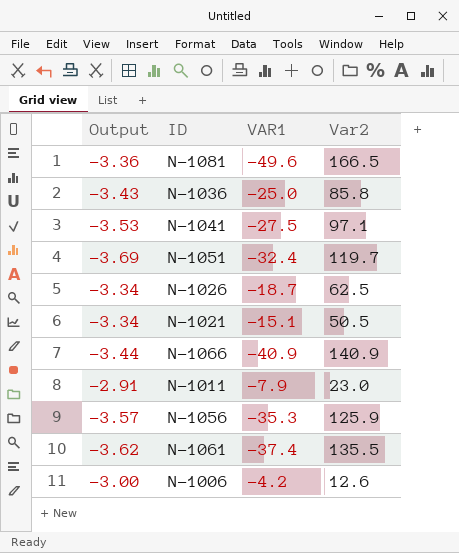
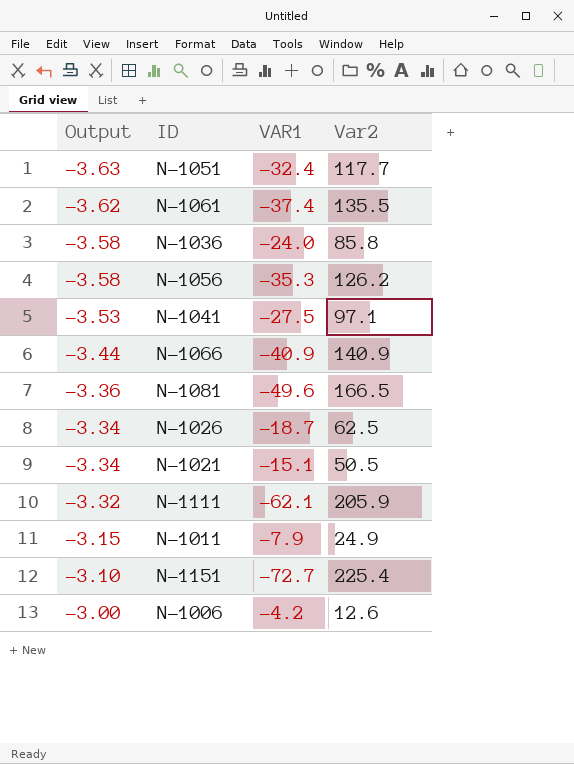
row order: none -> Output ascending
N-1051 | Output: -3.69 -> -3.63
N-1051 | Var2: 119.7 -> 117.7
N-1036 | Output: -3.43 -> -3.58
N-1036 | VAR1: -25.0 -> -24.0
N-1056 | Output: -3.57 -> -3.58
N-1056 | Var2: 125.9 -> 126.2
row N-1111: none -> -3.32 | -62.1 | 205.9
N-1011 | Output: -2.91 -> -3.15
N-1011 | Var2: 23.0 -> 24.9
row N-1151: none -> -3.10 | -72.7 | 225.4

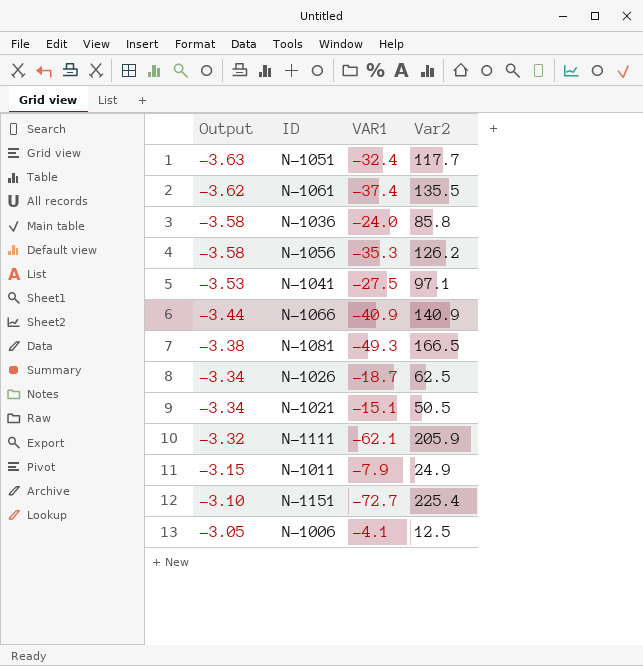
N-1081 | Output: -3.36 -> -3.38
N-1081 | VAR1: -49.6 -> -49.3
N-1006 | Output: -3.00 -> -3.05
N-1006 | VAR1: -4.2 -> -4.1
N-1006 | Var2: 12.6 -> 12.5

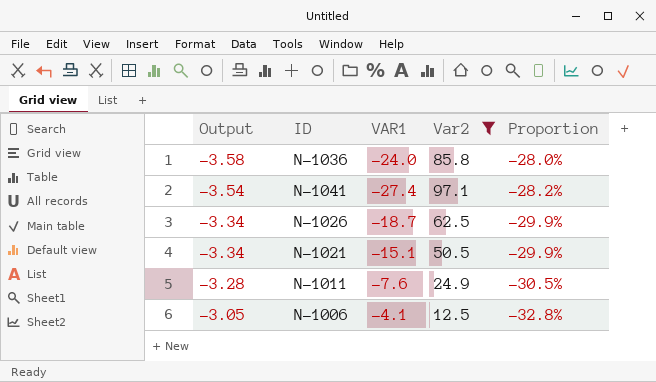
filter: none -> Var2 <= 97.1
column Proportion | formula: none -> [VAR1] / [Var2]
N-1041 | Output: -3.53 -> -3.54
N-1041 | VAR1: -27.5 -> -27.4
N-1011 | Output: -3.15 -> -3.28
N-1011 | VAR1: -7.9 -> -7.6

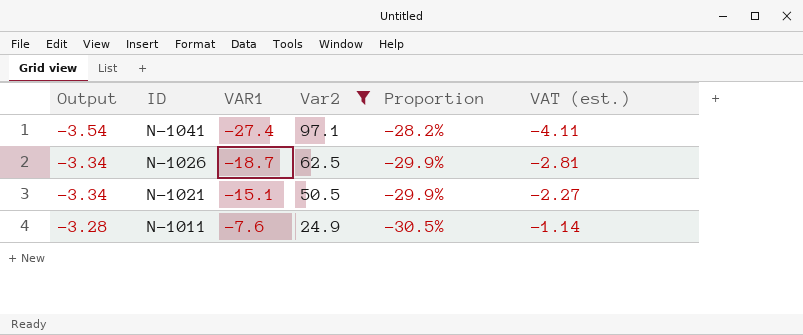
column VAT (est.) | formula: none -> [VAR1] * 0.15
row N-1036: -3.58 | -24.0 | 85.8 | -28.0% -> none
row N-1006: -3.05 | -4.1 | 12.5 | -32.8% -> none

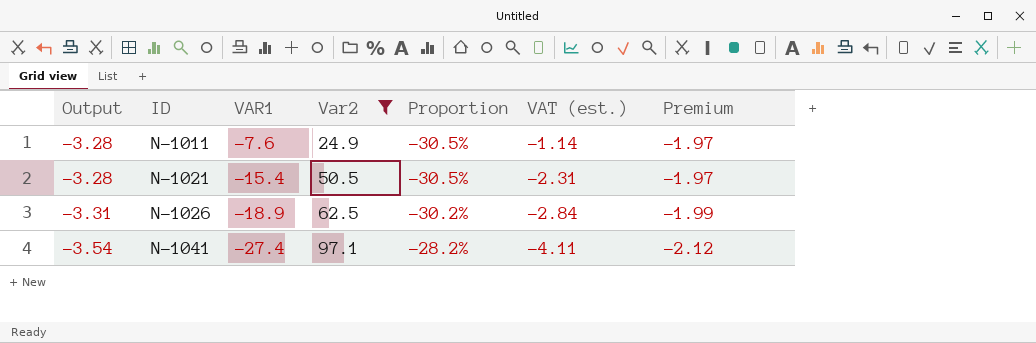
row order: Output ascending -> Output descending
column Premium | formula: none -> [Output] * 0.6
N-1021 | Output: -3.34 -> -3.28
N-1021 | VAR1: -15.1 -> -15.4
N-1021 | Proportion: -29.9% -> -30.5%
N-1021 | VAT (est.): -2.27 -> -2.31
N-1026 | Output: -3.34 -> -3.31
N-1026 | VAR1: -18.7 -> -18.9
N-1026 | Proportion: -29.9% -> -30.2%
N-1026 | VAT (est.): -2.81 -> -2.84

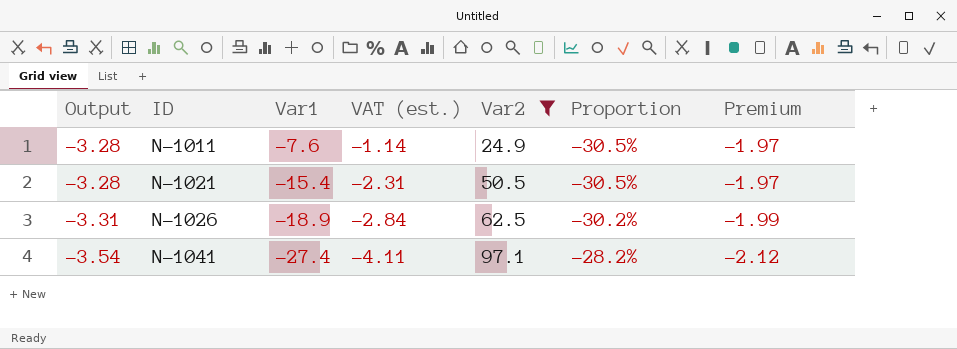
column name: VAR1 -> Var1
column VAT (est.) | position: 6 -> 4

